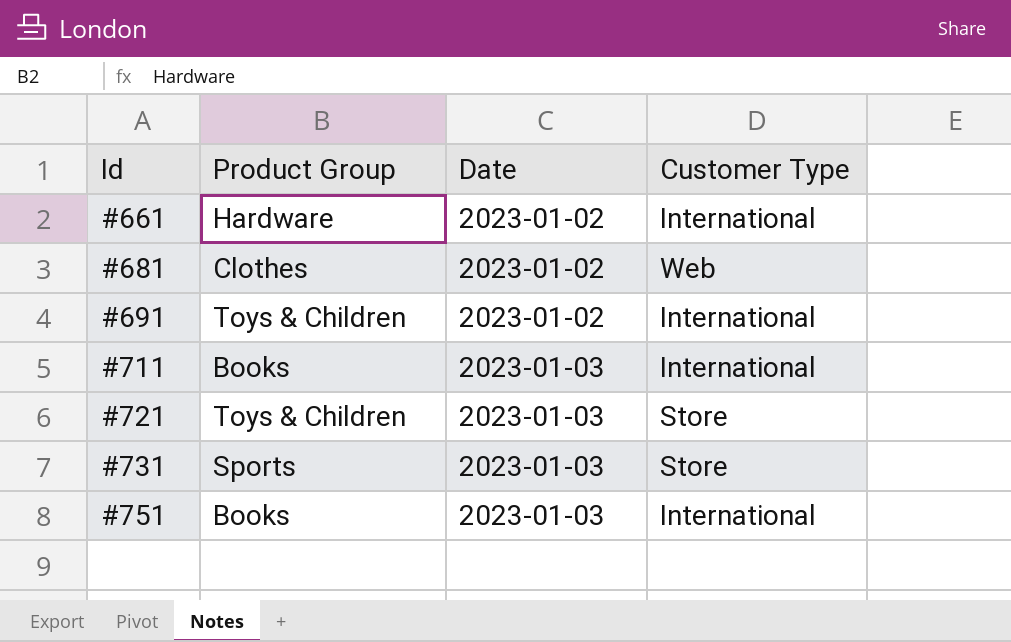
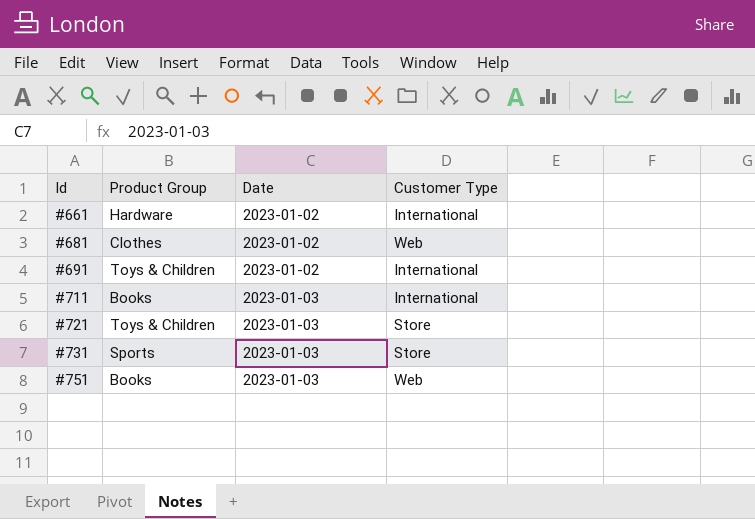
#751 | Customer Type: International -> Web

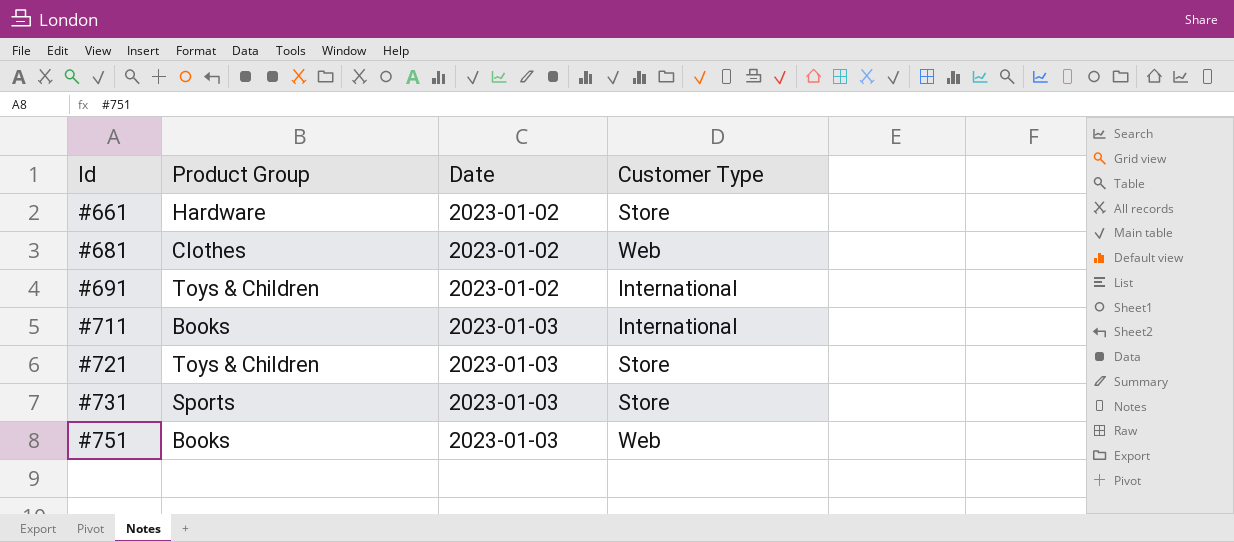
#661 | Customer Type: International -> Store

